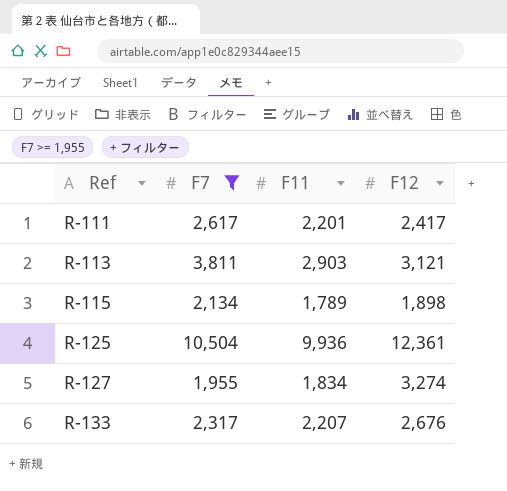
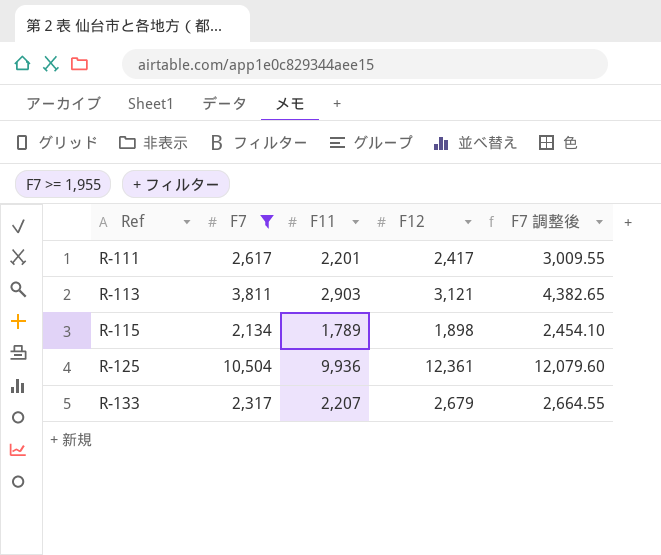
column F7 調整後 | formula: none -> [F7] * 1.15
row R-127: 1,955 | 1,834 | 3,274 -> none
R-133 | F12: 2,676 -> 2,679

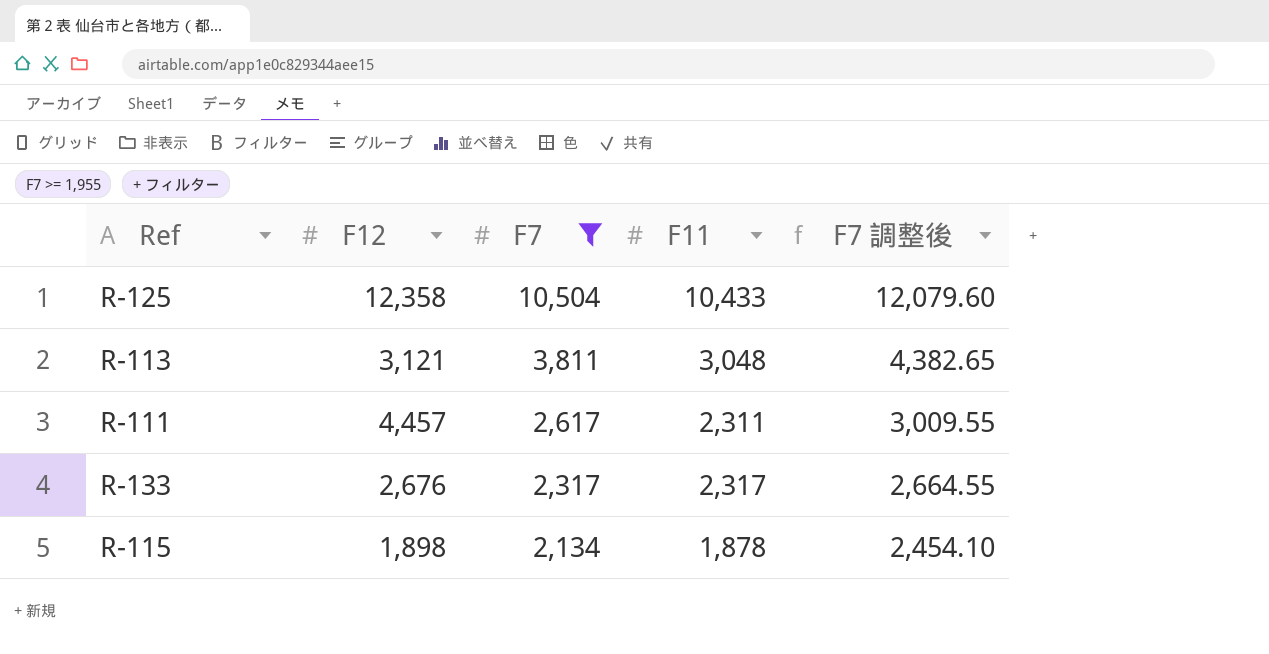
row order: Ref ascending -> F7 descending
column F12 | position: 4 -> 2
R-125 | F12: 12,361 -> 12,358
R-125 | F11: 9,936 -> 10,433
R-113 | F11: 2,903 -> 3,048
R-111 | F12: 2,417 -> 4,457
R-111 | F11: 2,201 -> 2,311
R-133 | F12: 2,679 -> 2,676
R-133 | F11: 2,207 -> 2,317
R-115 | F11: 1,789 -> 1,878

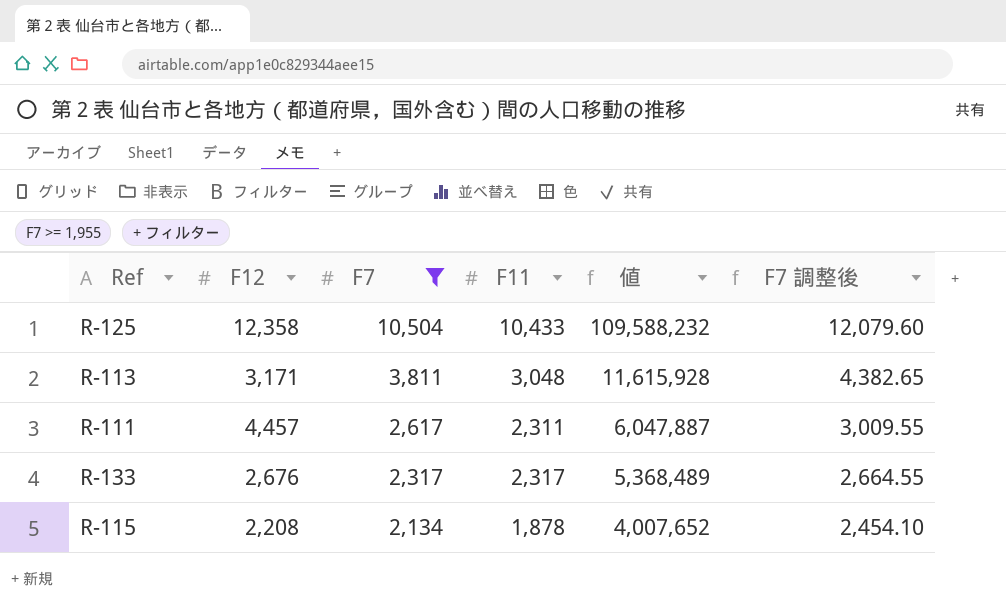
column 値 | formula: none -> [F7] * [F11]
R-113 | F12: 3,121 -> 3,171
R-115 | F12: 1,898 -> 2,208

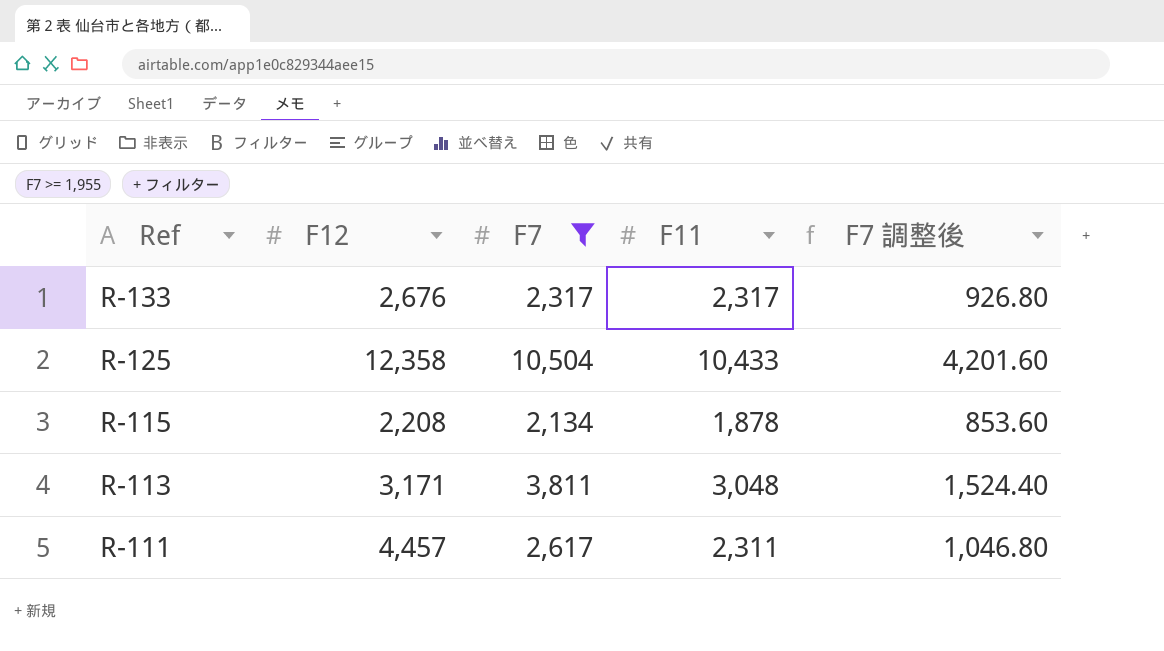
row order: F7 descending -> Ref descending
column 値 | formula: [F7] * [F11] -> none
column F7 調整後 | formula: [F7] * 1.15 -> [F7] * 0.4

